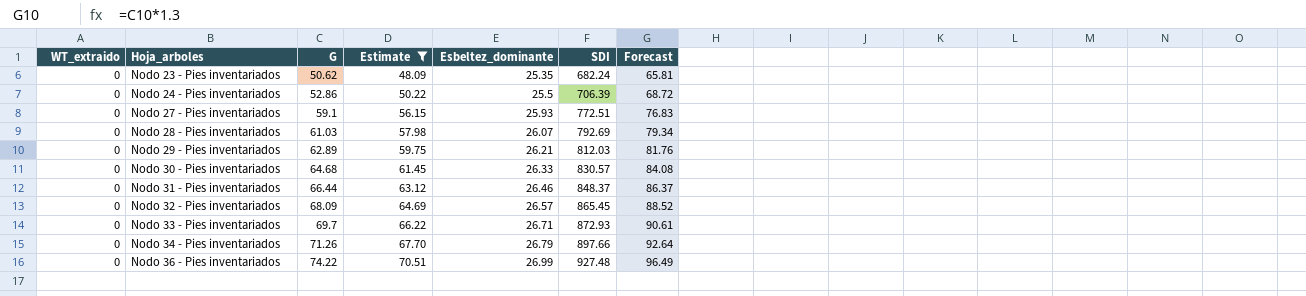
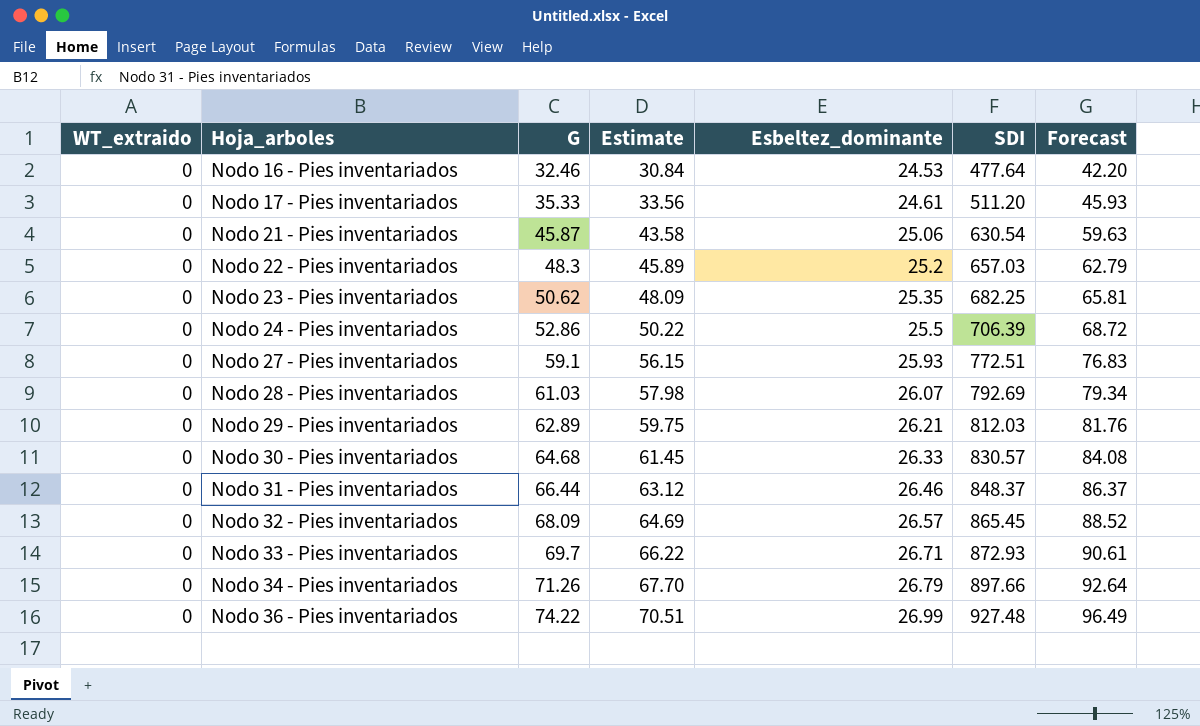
filter: Estimate >= 48.09 -> none
Nodo 23 - Pies inventariados | SDI: 682.24 -> 682.25

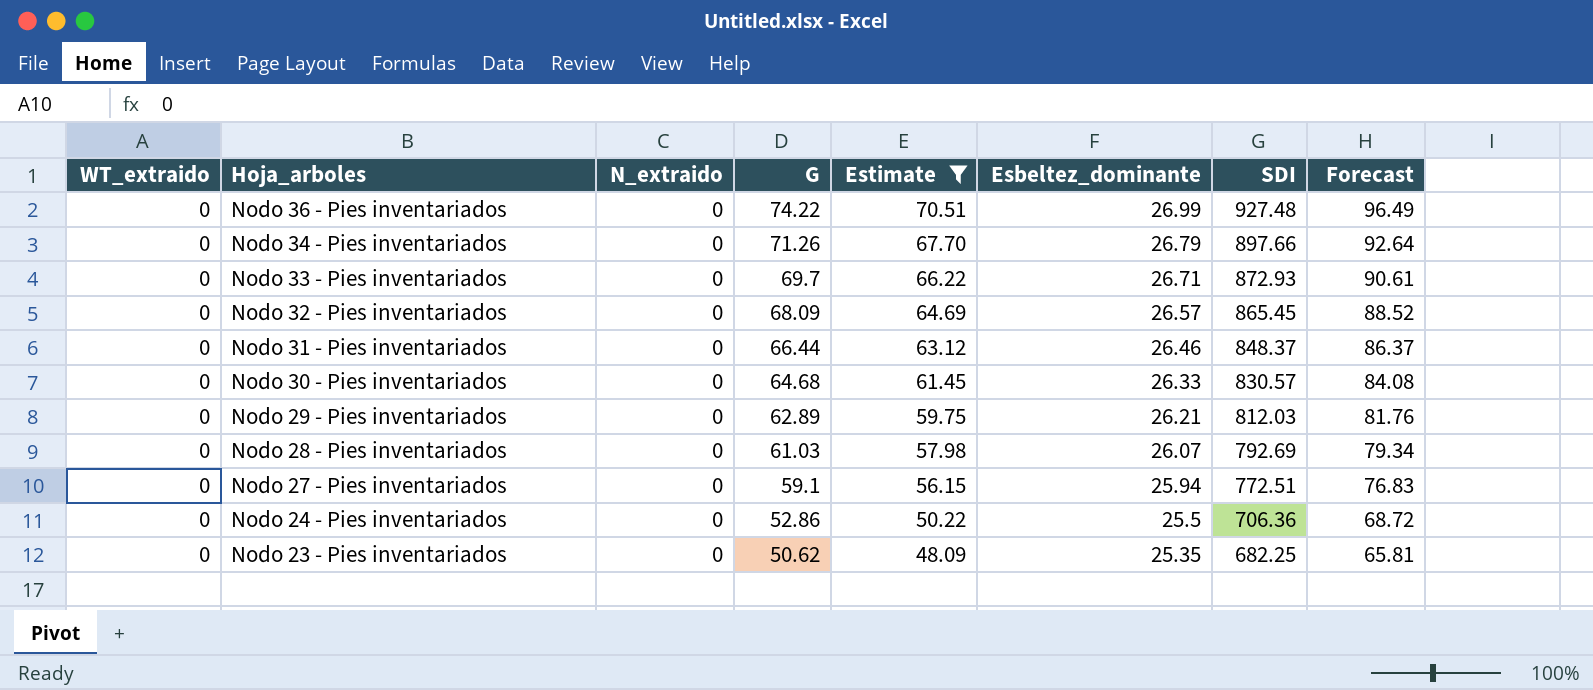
filter: none -> Estimate >= 48.09
row order: Hoja_arboles ascending -> Hoja_arboles descending
column N_extraido | position: none -> 3
Nodo 27 - Pies inventariados | Esbeltez_dominante: 25.93 -> 25.94
Nodo 24 - Pies inventariados | SDI: 706.39 -> 706.36

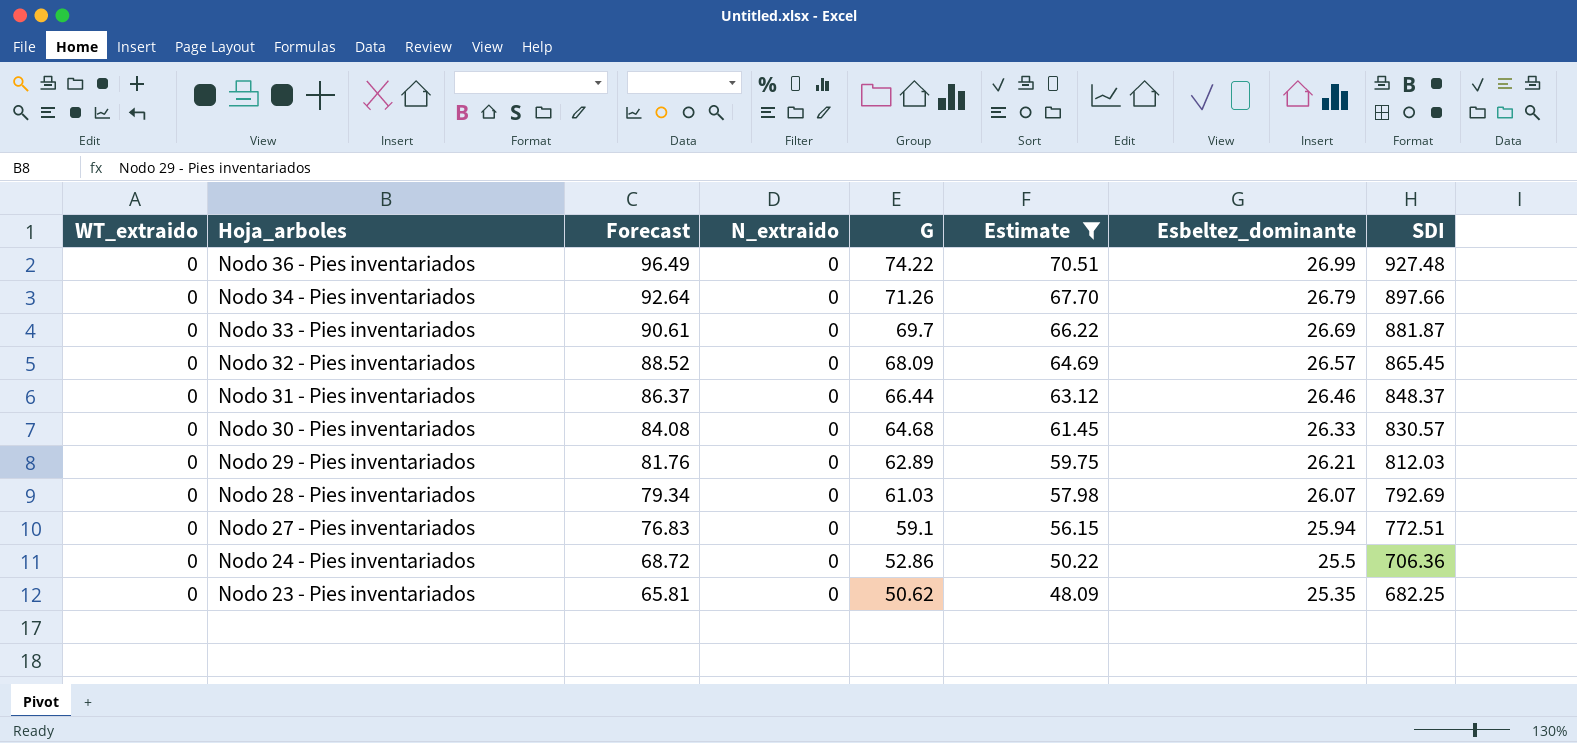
column Forecast | position: 8 -> 3
Nodo 33 - Pies inventariados | Esbeltez_dominante: 26.71 -> 26.69
Nodo 33 - Pies inventariados | SDI: 872.93 -> 881.87

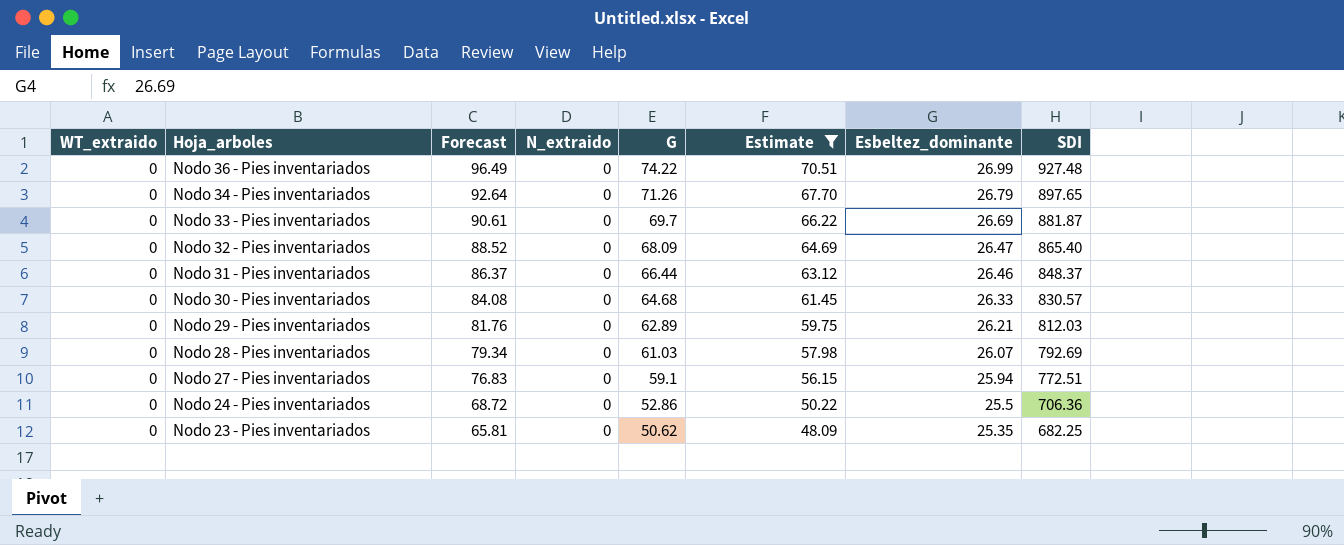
Nodo 34 - Pies inventariados | SDI: 897.66 -> 897.65
Nodo 32 - Pies inventariados | Esbeltez_dominante: 26.57 -> 26.47
Nodo 32 - Pies inventariados | SDI: 865.45 -> 865.40

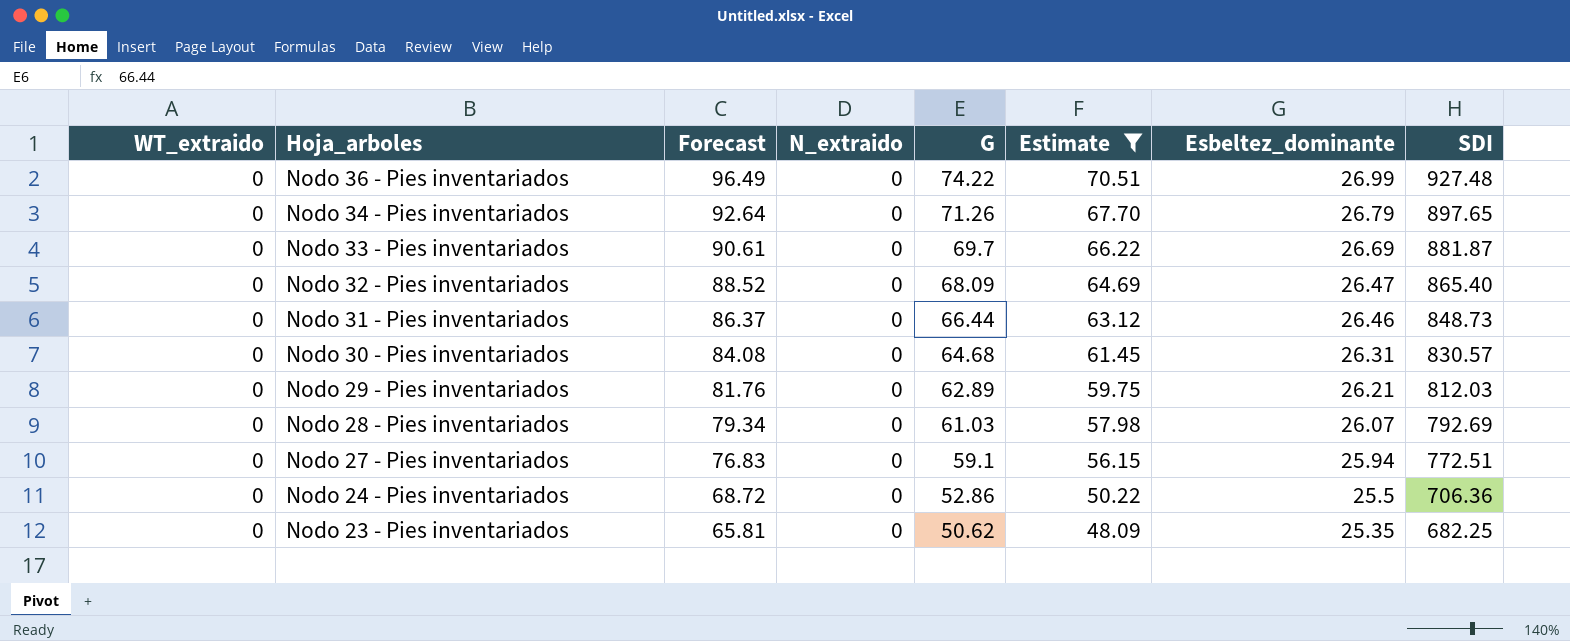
Nodo 31 - Pies inventariados | SDI: 848.37 -> 848.73
Nodo 30 - Pies inventariados | Esbeltez_dominante: 26.33 -> 26.31

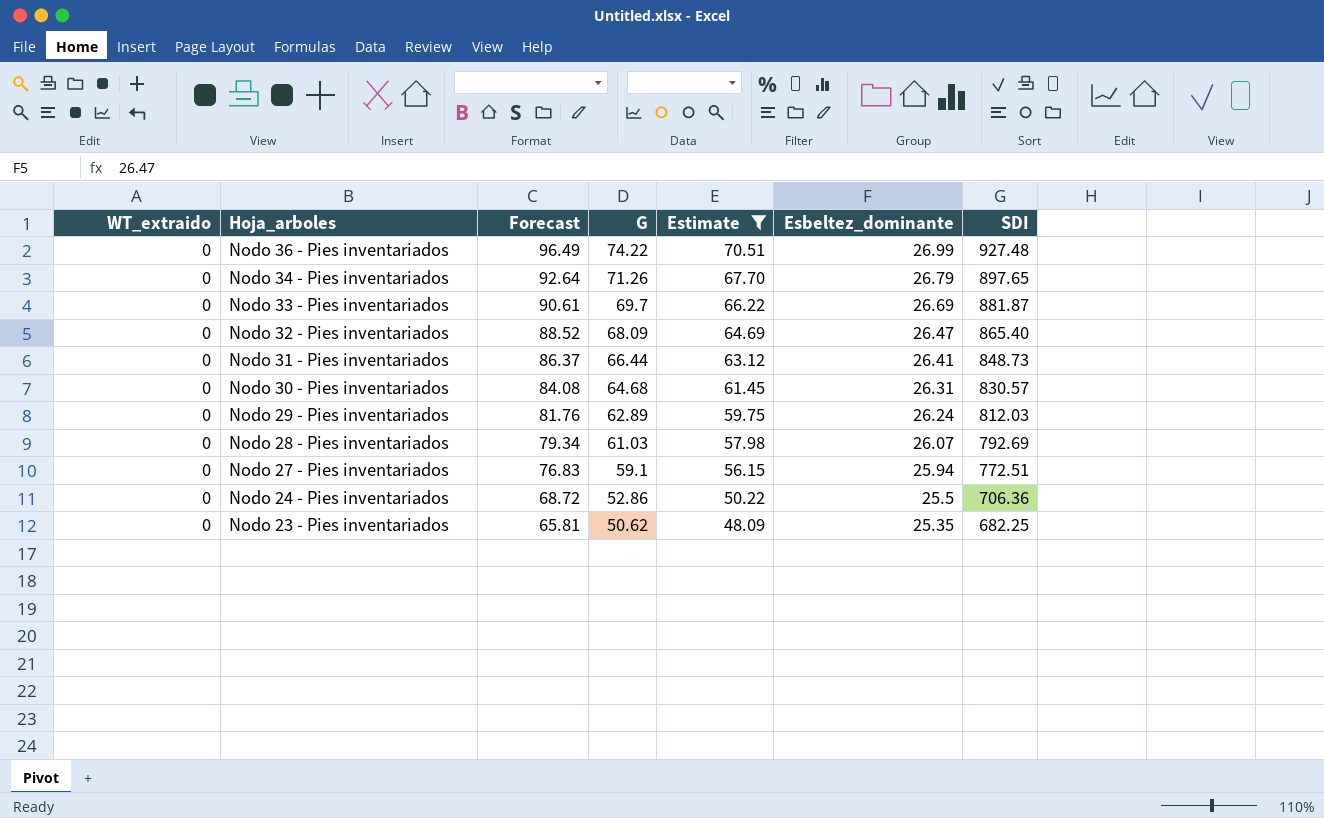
column N_extraido | position: 4 -> none
Nodo 31 - Pies inventariados | Esbeltez_dominante: 26.46 -> 26.41
Nodo 29 - Pies inventariados | Esbeltez_dominante: 26.21 -> 26.24

